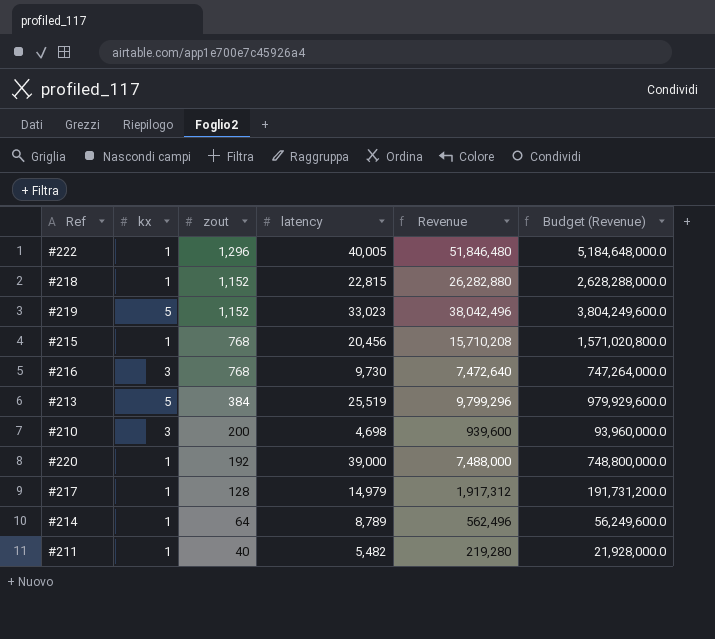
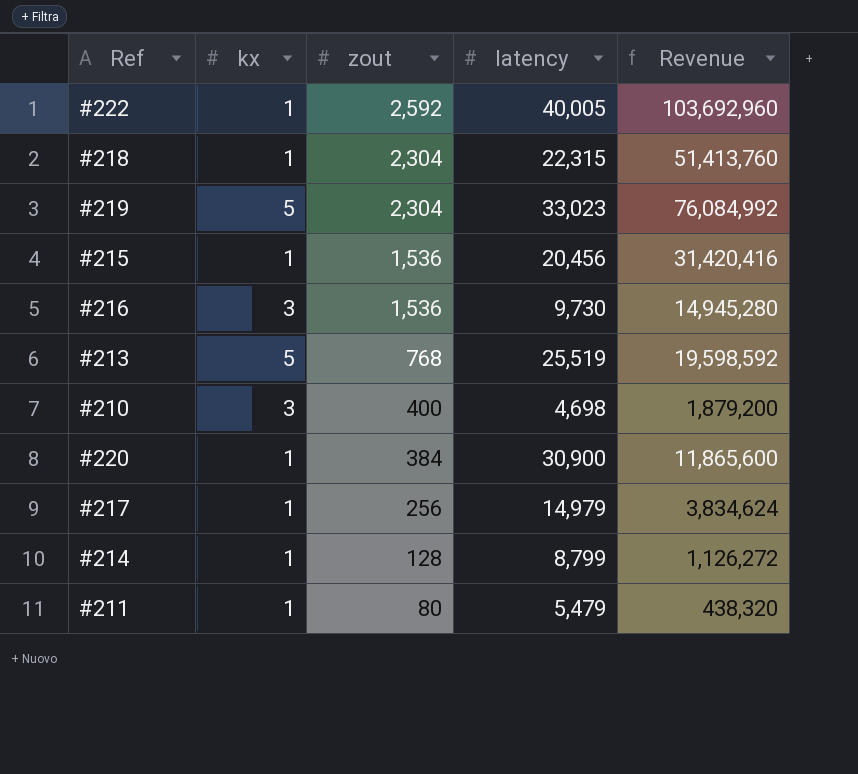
column Budget (Revenue) | formula: [Revenue] * 100 -> none
#222 | zout: 1,296 -> 2,592
#222 | Revenue: 51,846,480 -> 103,692,960
#218 | zout: 1,152 -> 2,304
#218 | latency: 22,815 -> 22,315
#218 | Revenue: 26,282,880 -> 51,413,760
#219 | zout: 1,152 -> 2,304
#219 | Revenue: 38,042,496 -> 76,084,992
#215 | zout: 768 -> 1,536
#215 | Revenue: 15,710,208 -> 31,420,416
#216 | zout: 768 -> 1,536
#216 | Revenue: 7,472,640 -> 14,945,280
#213 | zout: 384 -> 768
#213 | Revenue: 9,799,296 -> 19,598,592
#210 | zout: 200 -> 400
#210 | Revenue: 939,600 -> 1,879,200
#220 | zout: 192 -> 384
#220 | latency: 39,000 -> 30,900
#220 | Revenue: 7,488,000 -> 11,865,600
#217 | zout: 128 -> 256
#217 | Revenue: 1,917,312 -> 3,834,624
#214 | zout: 64 -> 128
#214 | latency: 8,789 -> 8,799
#214 | Revenue: 562,496 -> 1,126,272
#211 | zout: 40 -> 80
#211 | latency: 5,482 -> 5,479
#211 | Revenue: 219,280 -> 438,320

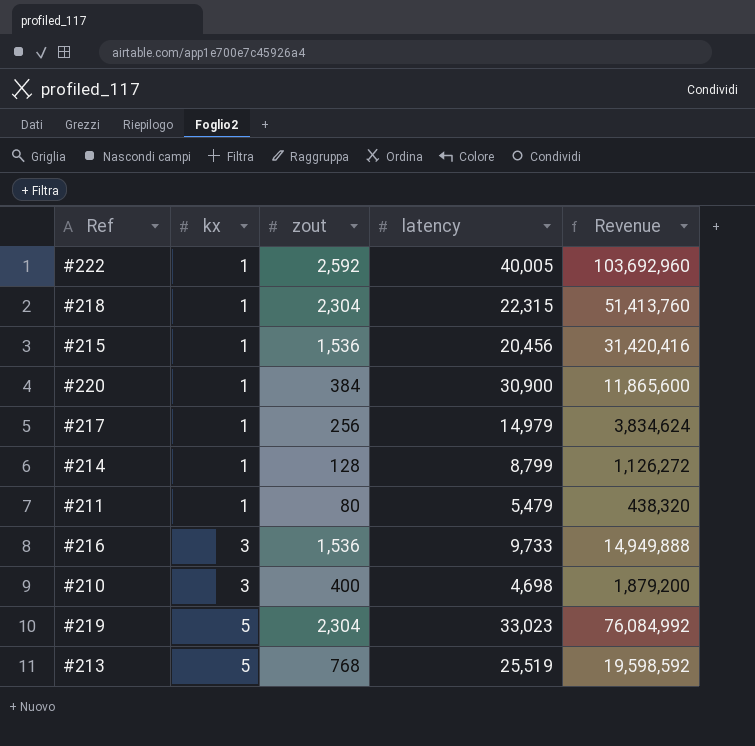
row order: zout descending -> kx ascending
#216 | latency: 9,730 -> 9,733
#216 | Revenue: 14,945,280 -> 14,949,888

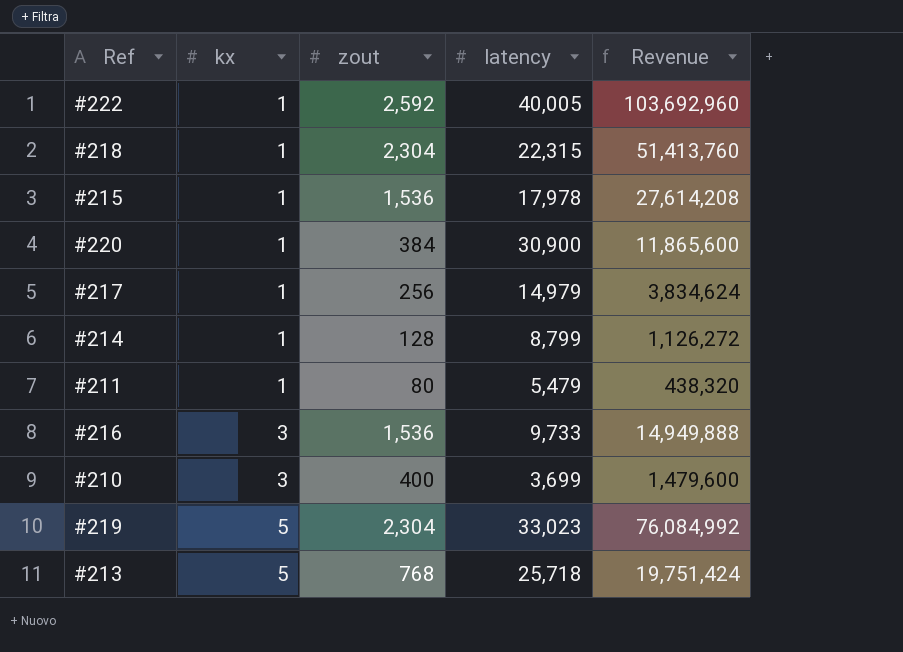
#215 | latency: 20,456 -> 17,978
#215 | Revenue: 31,420,416 -> 27,614,208
#210 | latency: 4,698 -> 3,699
#210 | Revenue: 1,879,200 -> 1,479,600
#213 | latency: 25,519 -> 25,718
#213 | Revenue: 19,598,592 -> 19,751,424

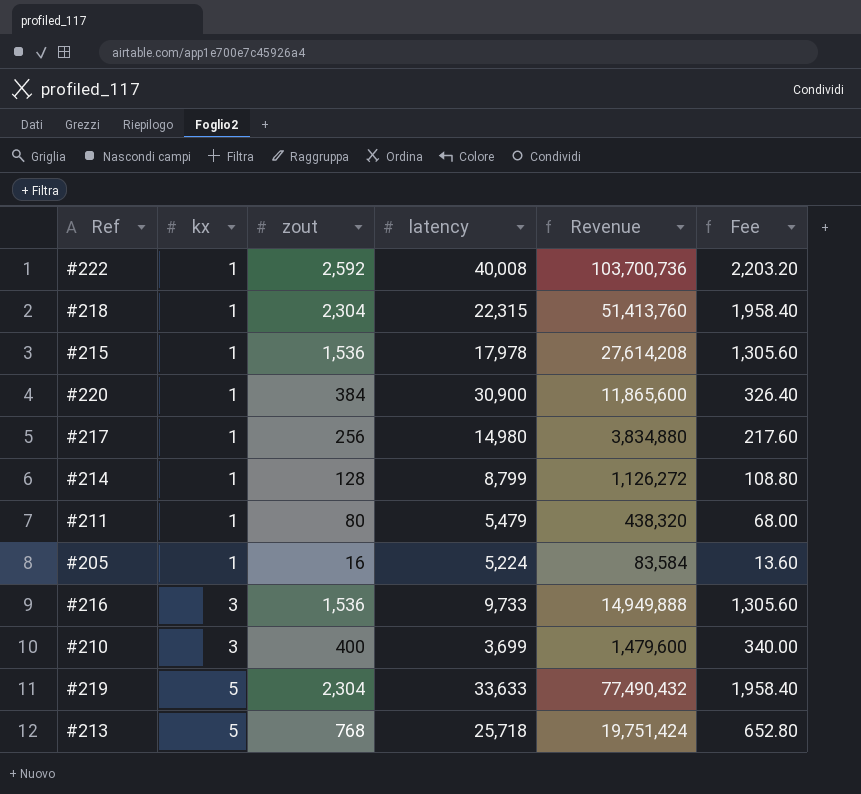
column Fee | formula: none -> [zout] * 0.85
#222 | latency: 40,005 -> 40,008
#222 | Revenue: 103,692,960 -> 103,700,736
#217 | latency: 14,979 -> 14,980
#217 | Revenue: 3,834,624 -> 3,834,880
row #205: none -> 1 | 16 | 5,224 | 83,584 | 13.60
#219 | latency: 33,023 -> 33,633
#219 | Revenue: 76,084,992 -> 77,490,432

